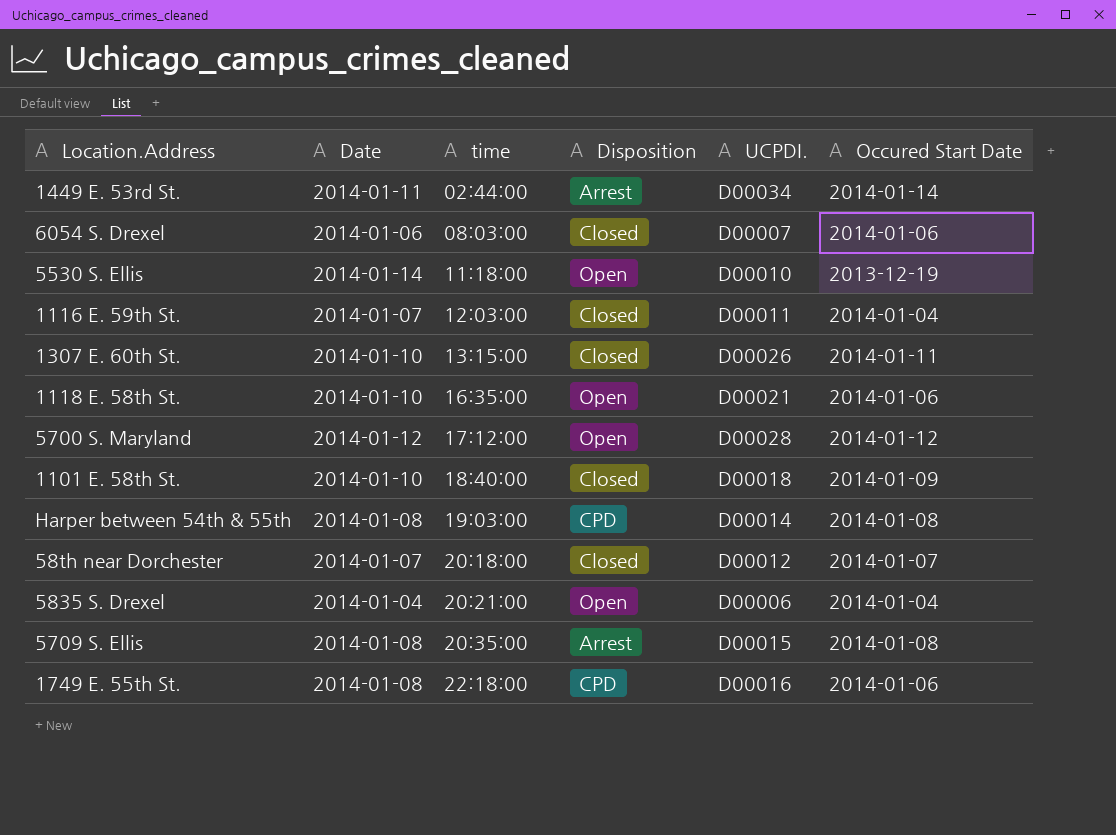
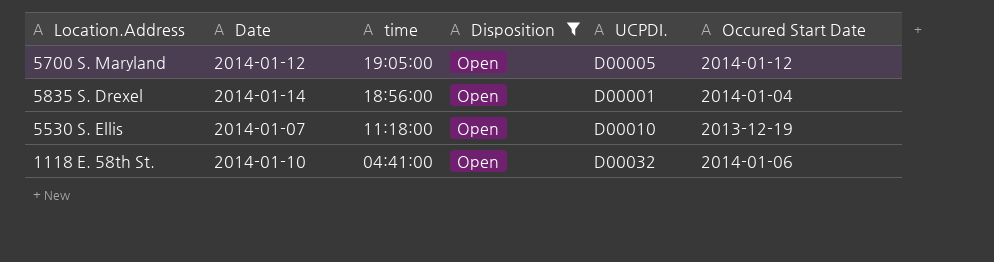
filter: none -> Disposition = Open
row order: time ascending -> time descending
5700 S. Maryland | time: 17:12:00 -> 19:05:00
5700 S. Maryland | UCPDI.: D00028 -> D00005
5835 S. Drexel | Date: 2014-01-04 -> 2014-01-14
5835 S. Drexel | time: 20:21:00 -> 18:56:00
5835 S. Drexel | UCPDI.: D00006 -> D00001
5530 S. Ellis | Date: 2014-01-14 -> 2014-01-07
1118 E. 58th St. | time: 16:35:00 -> 04:41:00
1118 E. 58th St. | UCPDI.: D00021 -> D00032

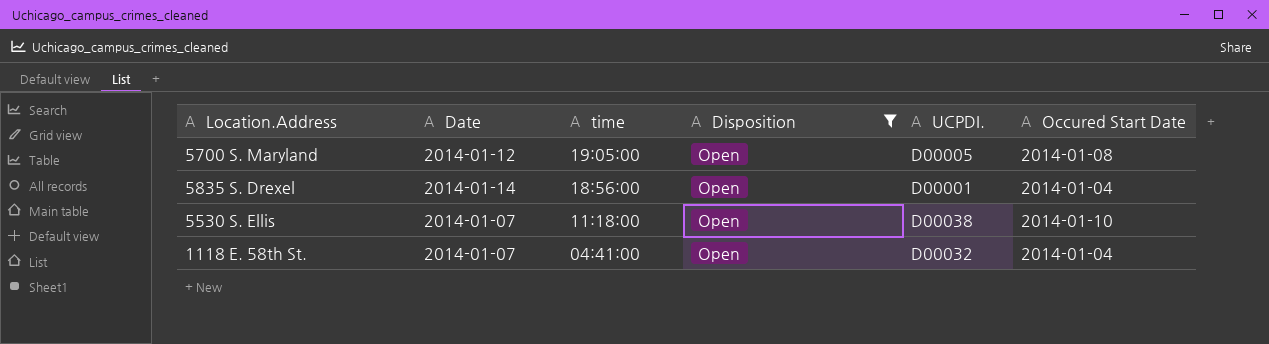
5700 S. Maryland | Occured Start Date: 2014-01-12 -> 2014-01-08
5530 S. Ellis | UCPDI.: D00010 -> D00038
5530 S. Ellis | Occured Start Date: 2013-12-19 -> 2014-01-10
1118 E. 58th St. | Date: 2014-01-10 -> 2014-01-07
1118 E. 58th St. | Occured Start Date: 2014-01-06 -> 2014-01-04

